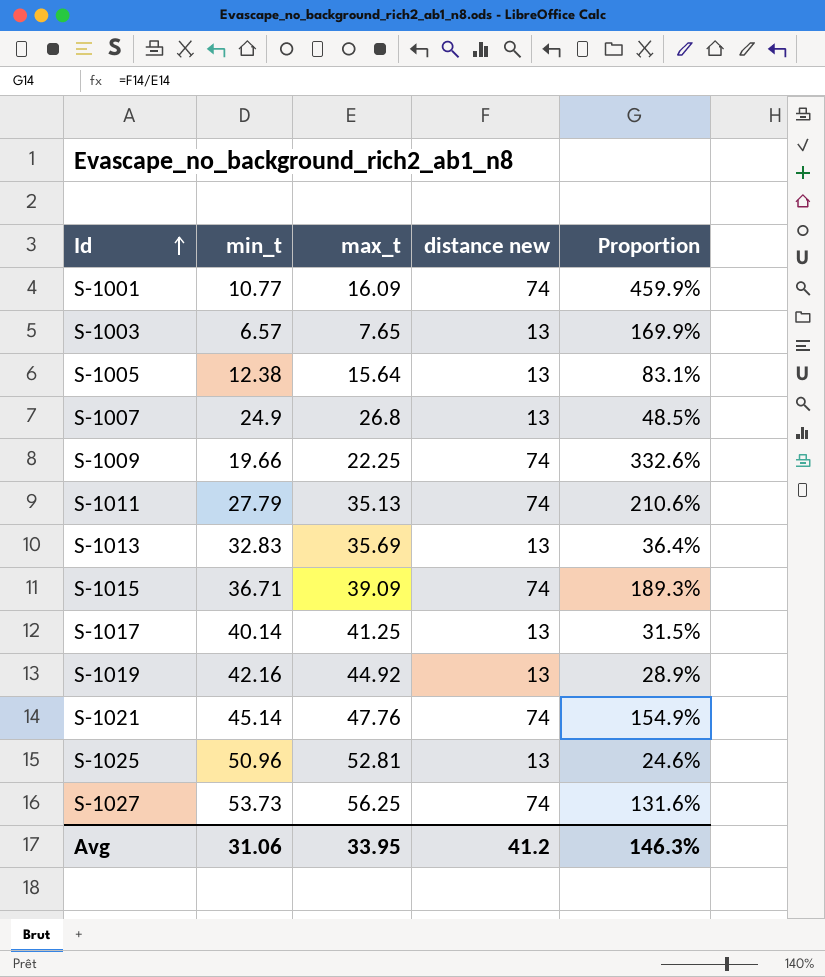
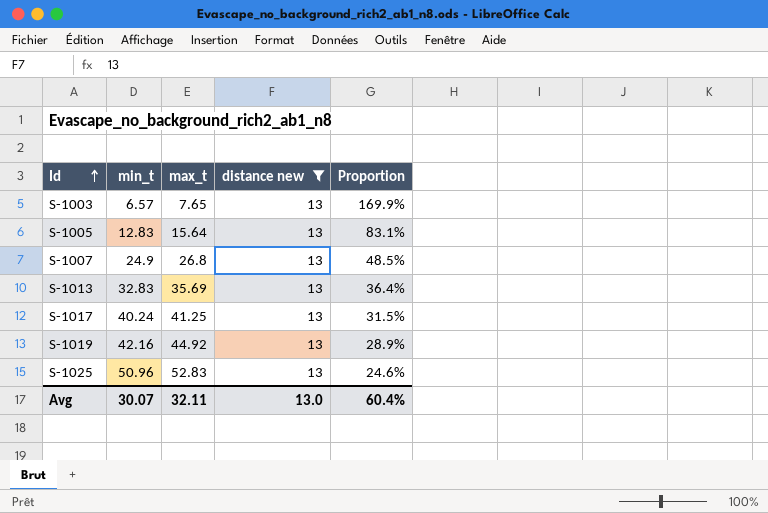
filter: none -> distance new = 13
S-1005 | min_t: 12.38 -> 12.83
S-1017 | min_t: 40.14 -> 40.24
S-1025 | max_t: 52.81 -> 52.83
Avg | min_t: 31.06 -> 30.07
Avg | max_t: 33.95 -> 32.11
Avg | distance new: 41.2 -> 13.0
Avg | Proportion: 146.3% -> 60.4%

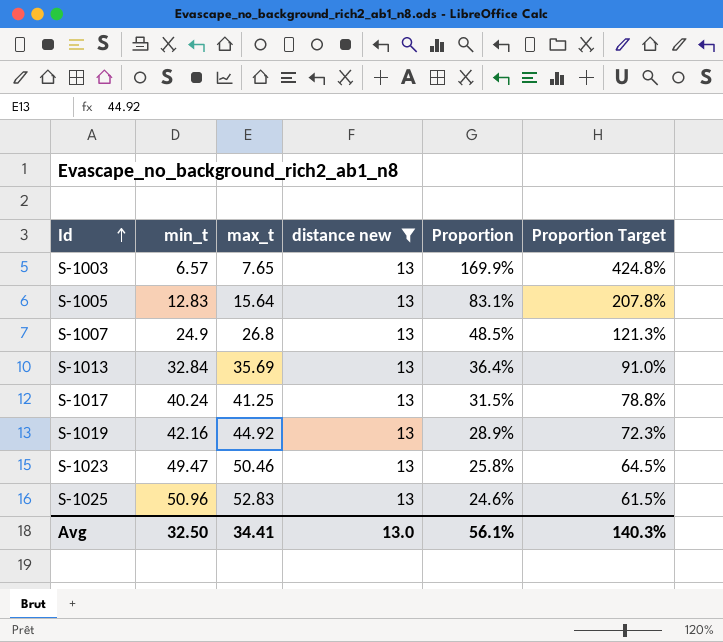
column Proportion Target | formula: none -> [Proportion] * 2.5
S-1013 | min_t: 32.83 -> 32.84
row S-1023: none -> 49.47 | 50.46 | 13 | 25.8% | 64.5%
Avg | min_t: 30.07 -> 32.50
Avg | max_t: 32.11 -> 34.41
Avg | Proportion: 60.4% -> 56.1%

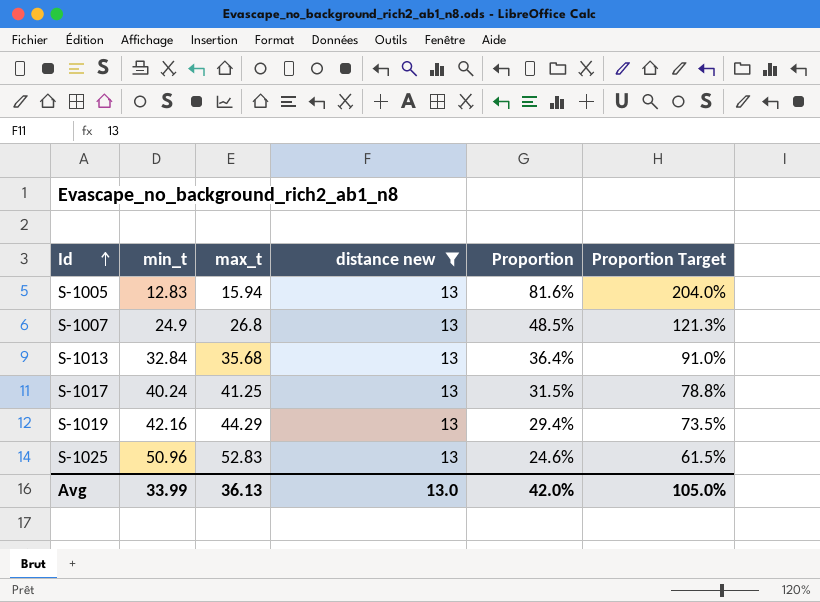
row S-1003: 6.57 | 7.65 | 13 | 169.9% | 424.8% -> none
row S-1023: 49.47 | 50.46 | 13 | 25.8% | 64.5% -> none
S-1005 | max_t: 15.64 -> 15.94
S-1005 | Proportion: 83.1% -> 81.6%
S-1005 | Proportion Target: 207.8% -> 204.0%
S-1013 | max_t: 35.69 -> 35.68
S-1019 | max_t: 44.92 -> 44.29
S-1019 | Proportion: 28.9% -> 29.4%
S-1019 | Proportion Target: 72.3% -> 73.5%
Avg | min_t: 32.50 -> 33.99
Avg | max_t: 34.41 -> 36.13
Avg | Proportion: 56.1% -> 42.0%
Avg | Proportion Target: 140.3% -> 105.0%

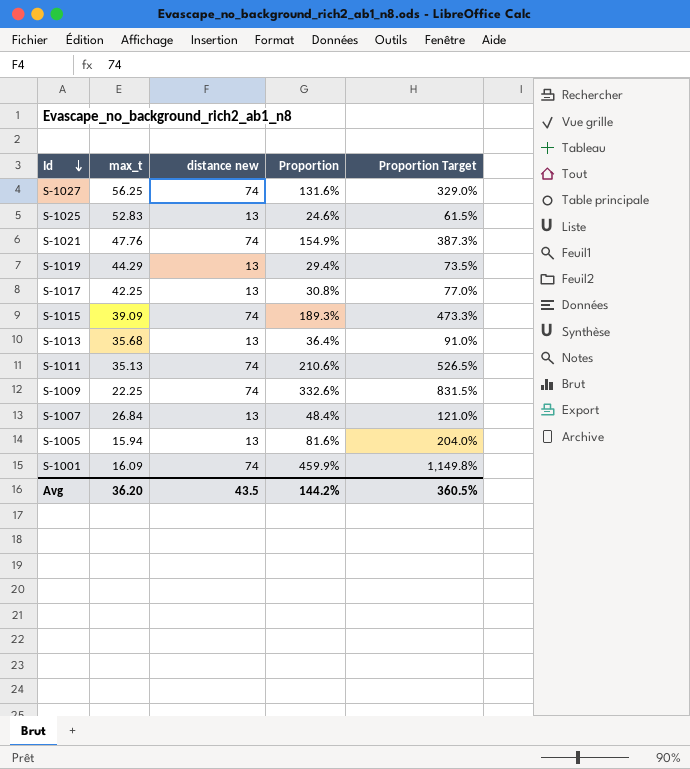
filter: distance new = 13 -> none
row order: Id ascending -> Id descending
column min_t | position: 2 -> none
S-1017 | max_t: 41.25 -> 42.25
S-1017 | Proportion: 31.5% -> 30.8%
S-1017 | Proportion Target: 78.8% -> 77.0%
S-1007 | max_t: 26.8 -> 26.84
S-1007 | Proportion: 48.5% -> 48.4%
S-1007 | Proportion Target: 121.3% -> 121.0%
Avg | max_t: 36.13 -> 36.20
Avg | distance new: 13.0 -> 43.5
Avg | Proportion: 42.0% -> 144.2%
Avg | Proportion Target: 105.0% -> 360.5%

